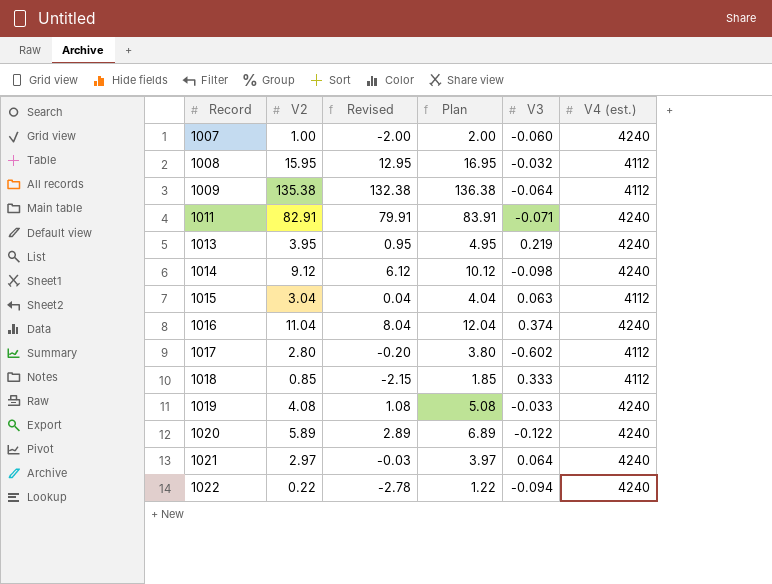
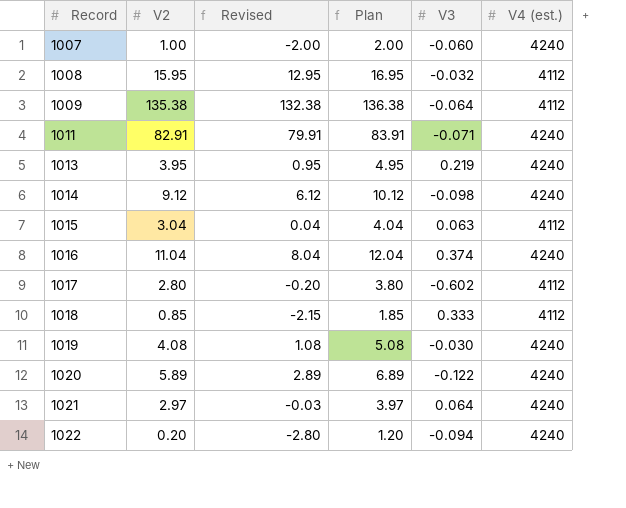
1019 | V3: -0.033 -> -0.030
1022 | V2: 0.22 -> 0.20
1022 | Revised: -2.78 -> -2.80
1022 | Plan: 1.22 -> 1.20

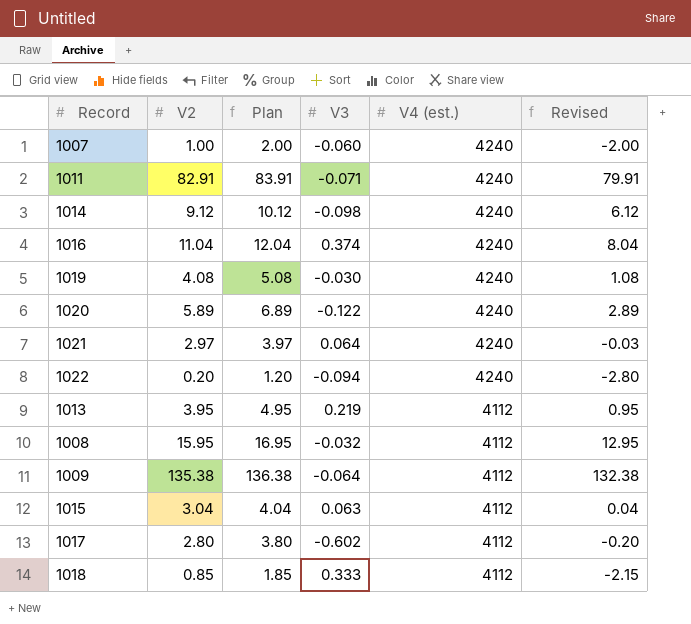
row order: Record ascending -> V4 (est.) descending
column Revised | position: 3 -> 6
1013 | V4 (est.): 4240 -> 4112

